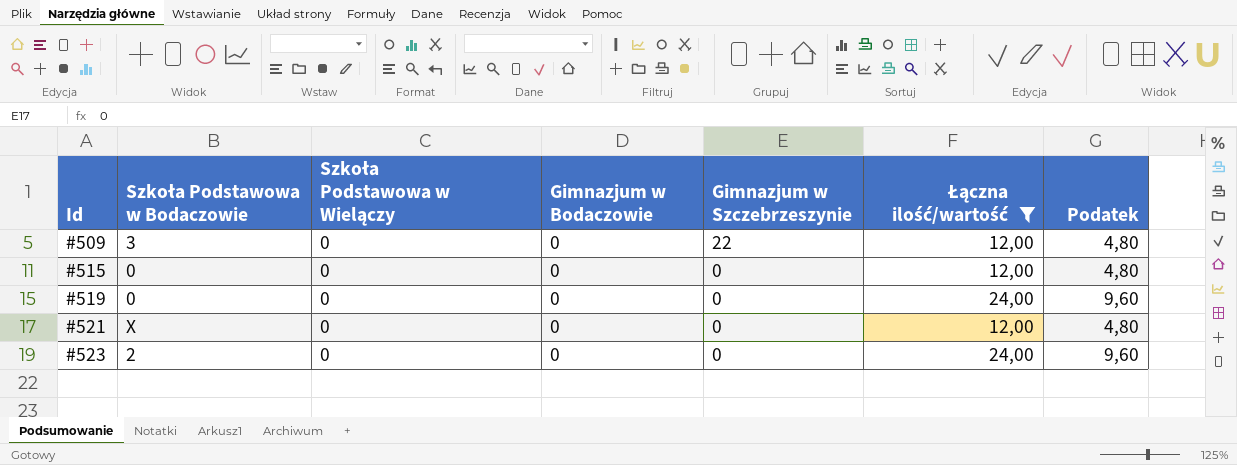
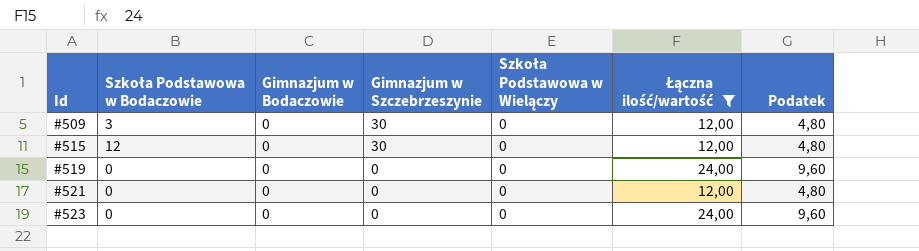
column Szkoła Podstawowa w Wielączy | position: 3 -> 5
#509 | Gimnazjum w Szczebrzeszynie: 22 -> 30
#515 | Szkoła Podstawowa w Bodaczowie: 0 -> 12
#515 | Gimnazjum w Szczebrzeszynie: 0 -> 30
#521 | Szkoła Podstawowa w Bodaczowie: X -> 0
#523 | Szkoła Podstawowa w Bodaczowie: 2 -> 0

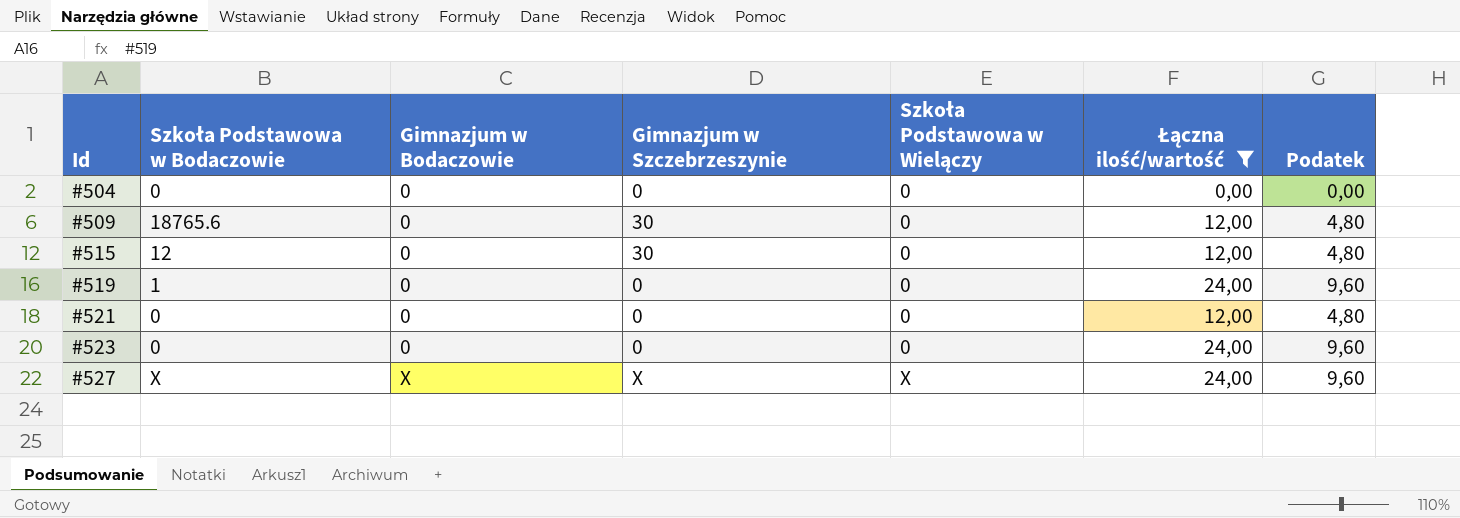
row #504: none -> 0 | 0 | 0 | 0 | 0,00 | 0,00
#509 | Szkoła Podstawowa w Bodaczowie: 3 -> 18765.6
#519 | Szkoła Podstawowa w Bodaczowie: 0 -> 1
row #527: none -> X | X | X | X | 24,00 | 9,60

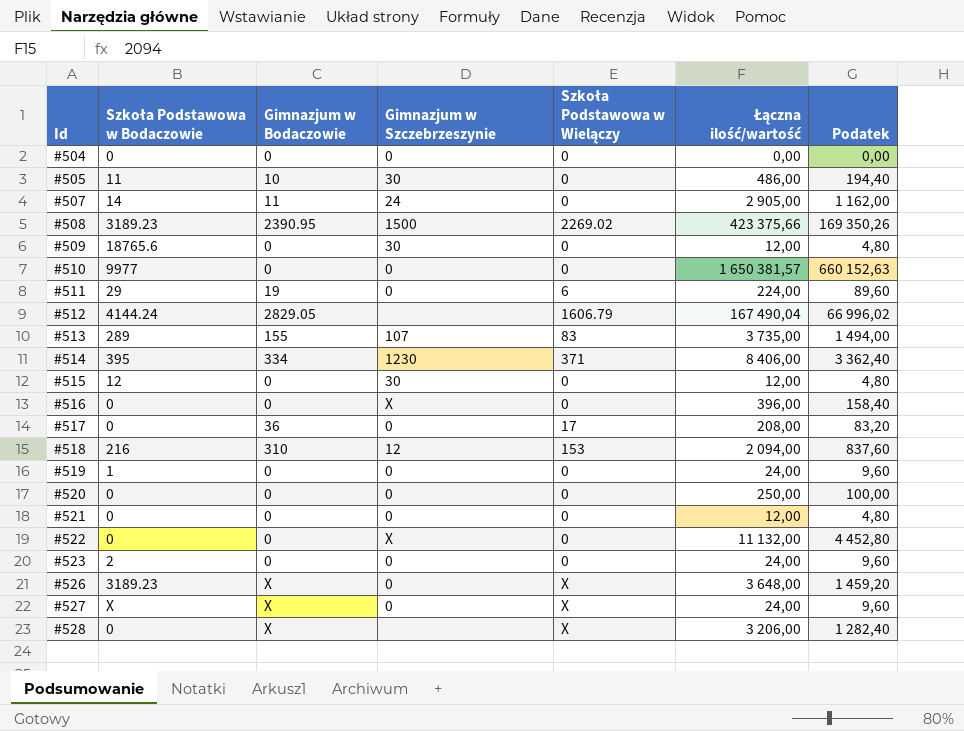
filter: Łączna ilość/wartość <= 24,00 -> none
#523 | Szkoła Podstawowa w Bodaczowie: 0 -> 2
#527 | Gimnazjum w Szczebrzeszynie: X -> 0

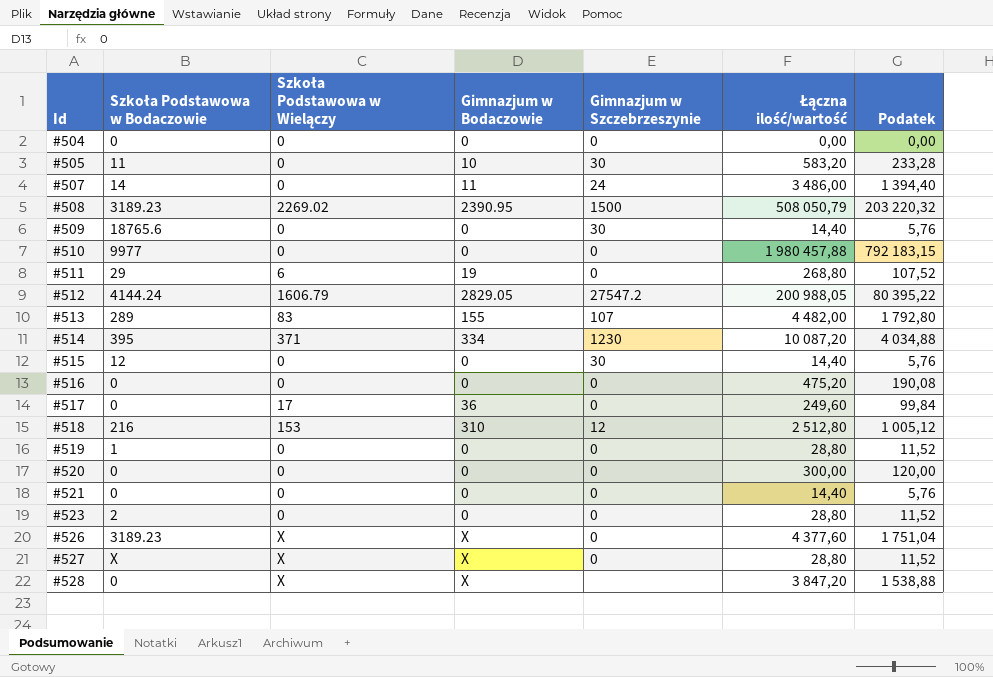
column Szkoła Podstawowa w Wielączy | position: 5 -> 3
row #522: 0 | 0 | X | 0 | 11 132,00 | 4 452,80 -> none
#505 | Łączna ilość/wartość: 486,00 -> 583,20
#505 | Podatek: 194,40 -> 233,28
#507 | Łączna ilość/wartość: 2 905,00 -> 3 486,00
#507 | Podatek: 1 162,00 -> 1 394,40
#508 | Łączna ilość/wartość: 423 375,66 -> 508 050,79
#508 | Podatek: 169 350,26 -> 203 220,32
#509 | Łączna ilość/wartość: 12,00 -> 14,40
#509 | Podatek: 4,80 -> 5,76
#510 | Łączna ilość/wartość: 1 650 381,57 -> 1 980 457,88
#510 | Podatek: 660 152,63 -> 792 183,15
#511 | Łączna ilość/wartość: 224,00 -> 268,80
#511 | Podatek: 89,60 -> 107,52
#512 | Gimnazjum w Szczebrzeszynie: none -> 27547.2
#512 | Łączna ilość/wartość: 167 490,04 -> 200 988,05
#512 | Podatek: 66 996,02 -> 80 395,22
#513 | Łączna ilość/wartość: 3 735,00 -> 4 482,00
#513 | Podatek: 1 494,00 -> 1 792,80
#514 | Łączna ilość/wartość: 8 406,00 -> 10 087,20
#514 | Podatek: 3 362,40 -> 4 034,88
#515 | Łączna ilość/wartość: 12,00 -> 14,40
#515 | Podatek: 4,80 -> 5,76
#516 | Gimnazjum w Szczebrzeszynie: X -> 0
#516 | Łączna ilość/wartość: 396,00 -> 475,20
#516 | Podatek: 158,40 -> 190,08
#517 | Łączna ilość/wartość: 208,00 -> 249,60
#517 | Podatek: 83,20 -> 99,84
#518 | Łączna ilość/wartość: 2 094,00 -> 2 512,80
#518 | Podatek: 837,60 -> 1 005,12
#519 | Łączna ilość/wartość: 24,00 -> 28,80
#519 | Podatek: 9,60 -> 11,52
#520 | Łączna ilość/wartość: 250,00 -> 300,00
#520 | Podatek: 100,00 -> 120,00
#521 | Łączna ilość/wartość: 12,00 -> 14,40
#521 | Podatek: 4,80 -> 5,76
#523 | Łączna ilość/wartość: 24,00 -> 28,80
#523 | Podatek: 9,60 -> 11,52
#526 | Łączna ilość/wartość: 3 648,00 -> 4 377,60
#526 | Podatek: 1 459,20 -> 1 751,04
#527 | Łączna ilość/wartość: 24,00 -> 28,80
#527 | Podatek: 9,60 -> 11,52
#528 | Łączna ilość/wartość: 3 206,00 -> 3 847,20
#528 | Podatek: 1 282,40 -> 1 538,88

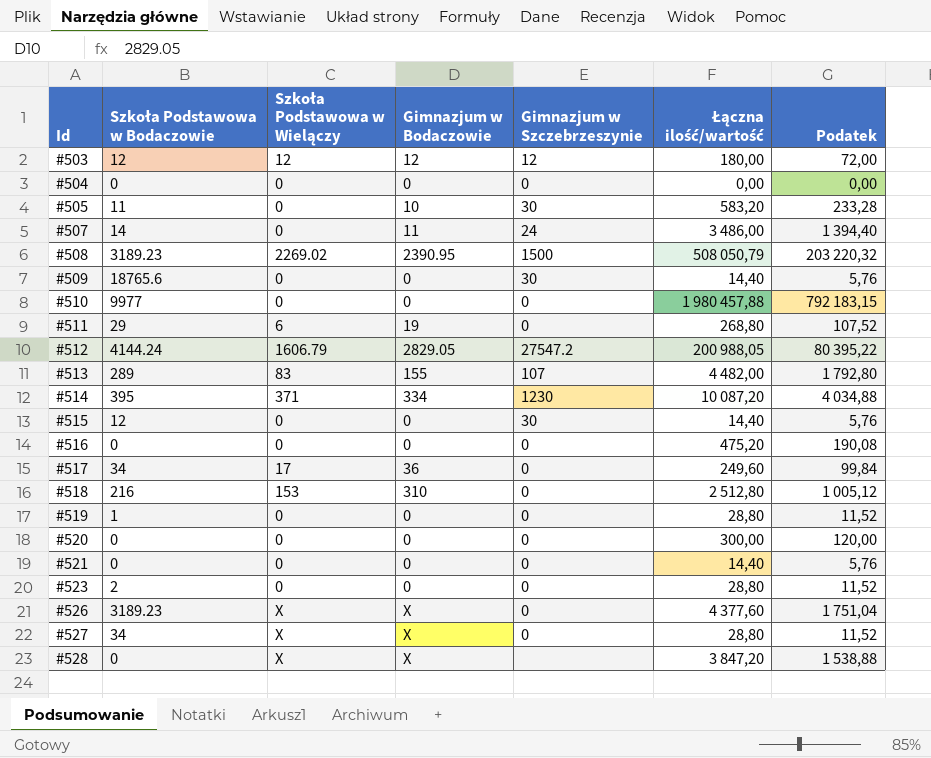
row #503: none -> 12 | 12 | 12 | 12 | 180,00 | 72,00
#517 | Szkoła Podstawowa w Bodaczowie: 0 -> 34
#518 | Gimnazjum w Szczebrzeszynie: 12 -> 0
#527 | Szkoła Podstawowa w Bodaczowie: X -> 34

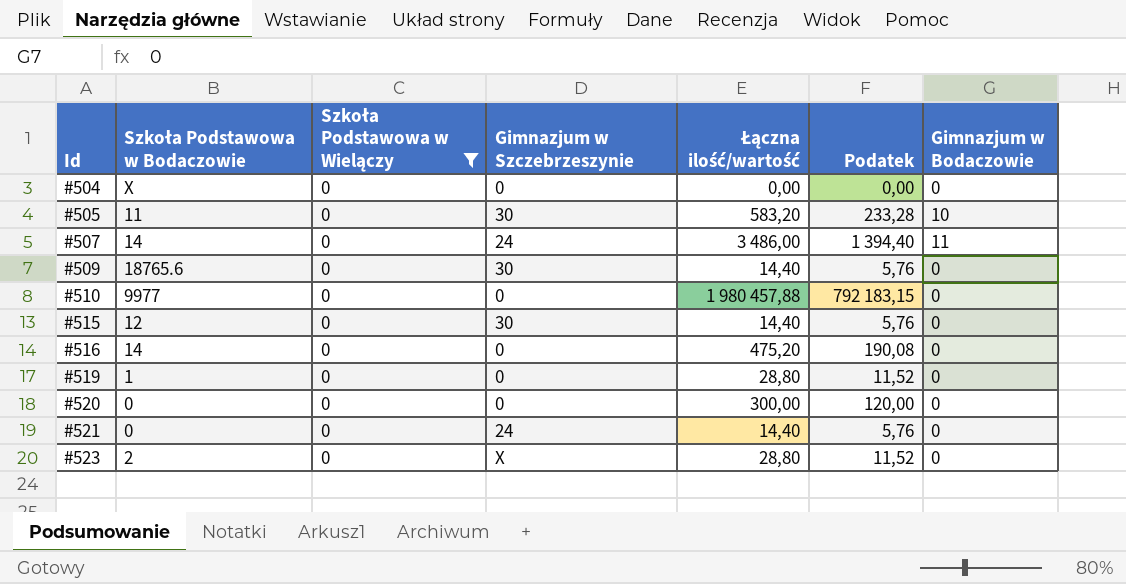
filter: none -> Szkoła Podstawowa w Wielączy = 0
column Gimnazjum w Bodaczowie | position: 4 -> 7
#504 | Szkoła Podstawowa w Bodaczowie: 0 -> X
#516 | Szkoła Podstawowa w Bodaczowie: 0 -> 14
#521 | Gimnazjum w Szczebrzeszynie: 0 -> 24
#523 | Gimnazjum w Szczebrzeszynie: 0 -> X

